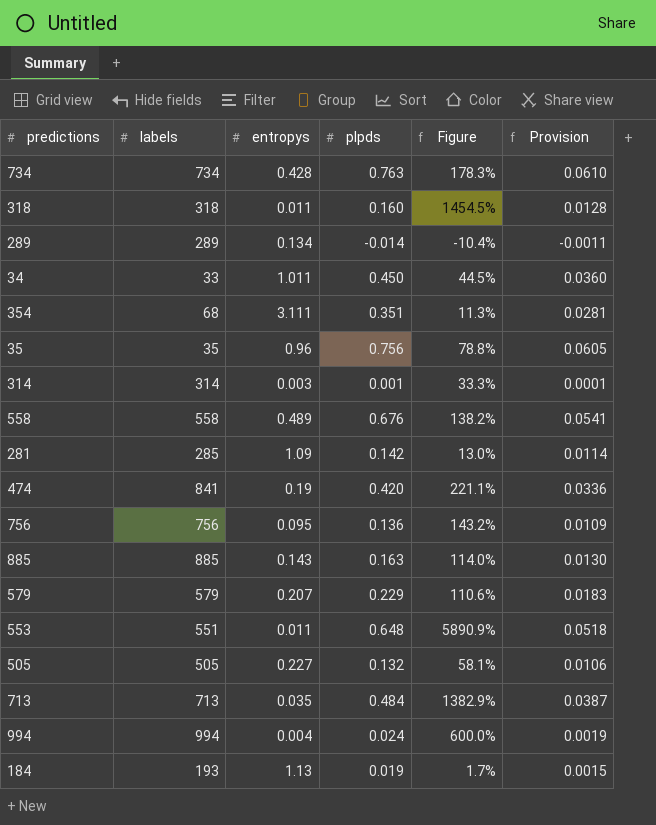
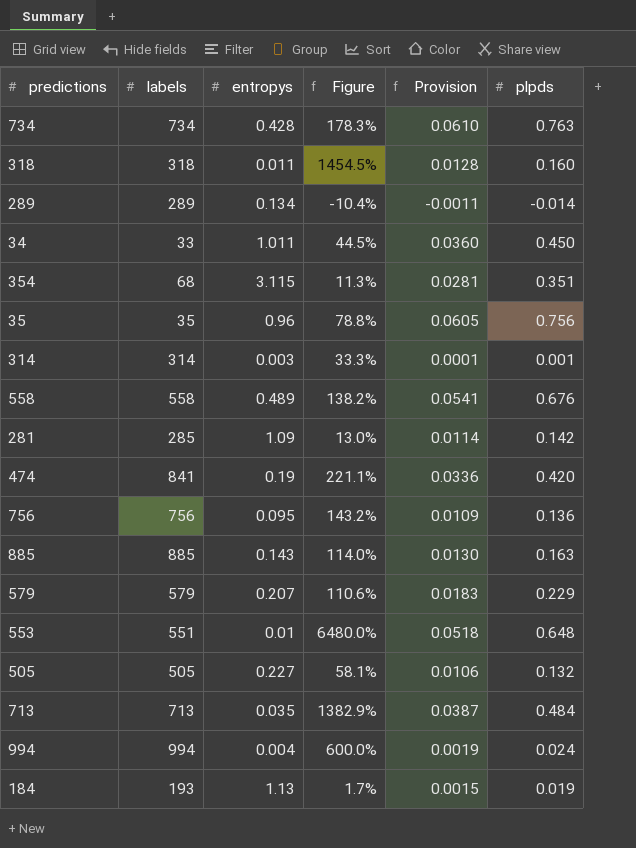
column plpds | position: 4 -> 6
354 | entropys: 3.111 -> 3.115
553 | entropys: 0.011 -> 0.01
553 | Figure: 5890.9% -> 6480.0%

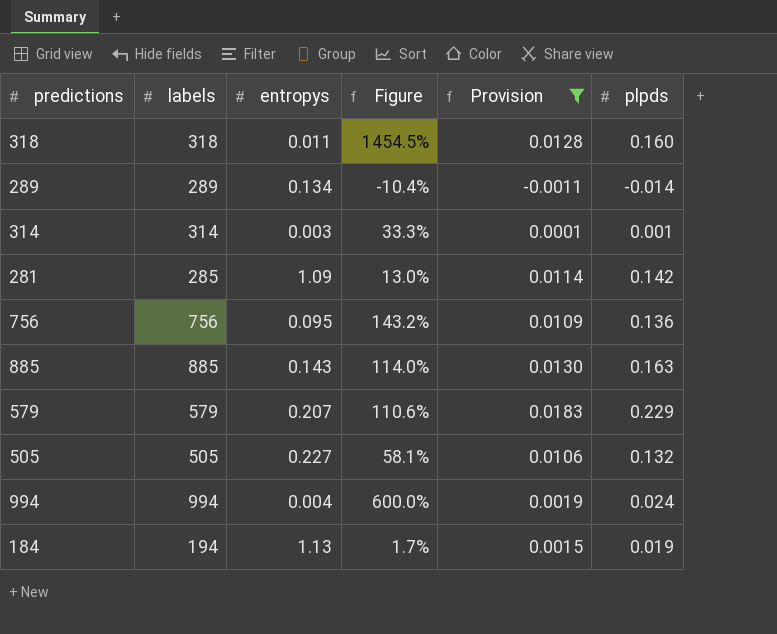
filter: none -> Provision <= 0.0183
184 | labels: 193 -> 194

